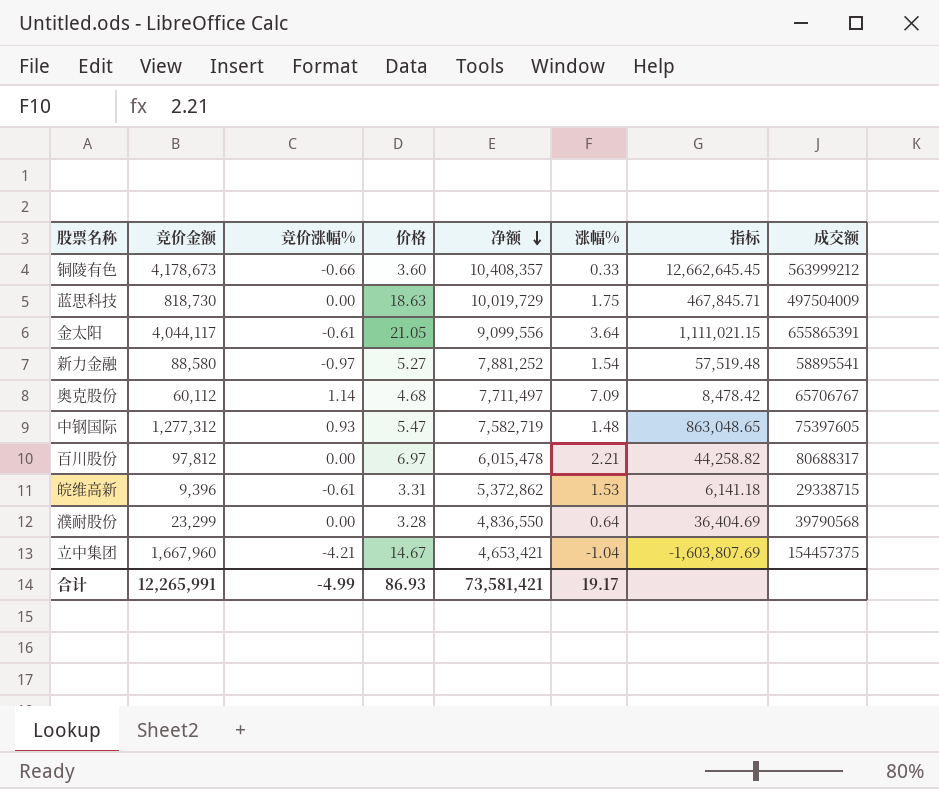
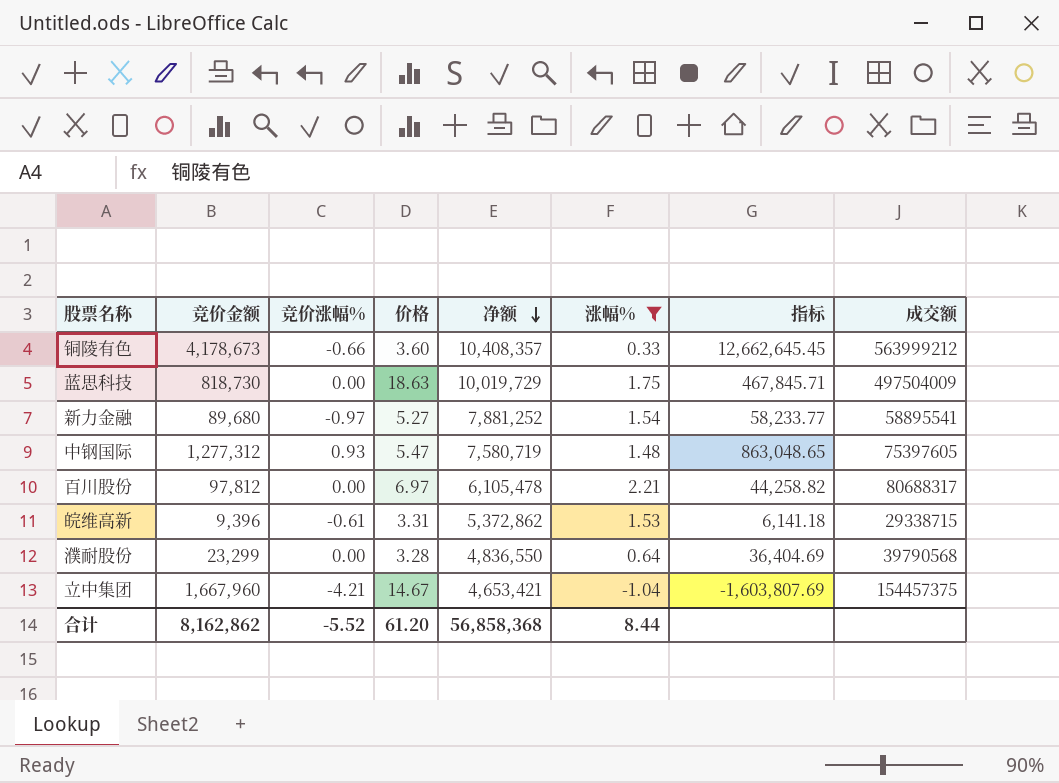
filter: none -> 涨幅% <= 2.21
新力金融 | 竞价金额: 88,580 -> 89,680
新力金融 | 指标: 57,519.48 -> 58,233.77
中钢国际 | 净额: 7,582,719 -> 7,580,719
百川股份 | 净额: 6,015,478 -> 6,105,478
合计 | 竞价金额: 12,265,991 -> 8,162,862
合计 | 竞价涨幅%: -4.99 -> -5.52
合计 | 价格: 86.93 -> 61.20
合计 | 净额: 73,581,421 -> 56,858,368
合计 | 涨幅%: 19.17 -> 8.44

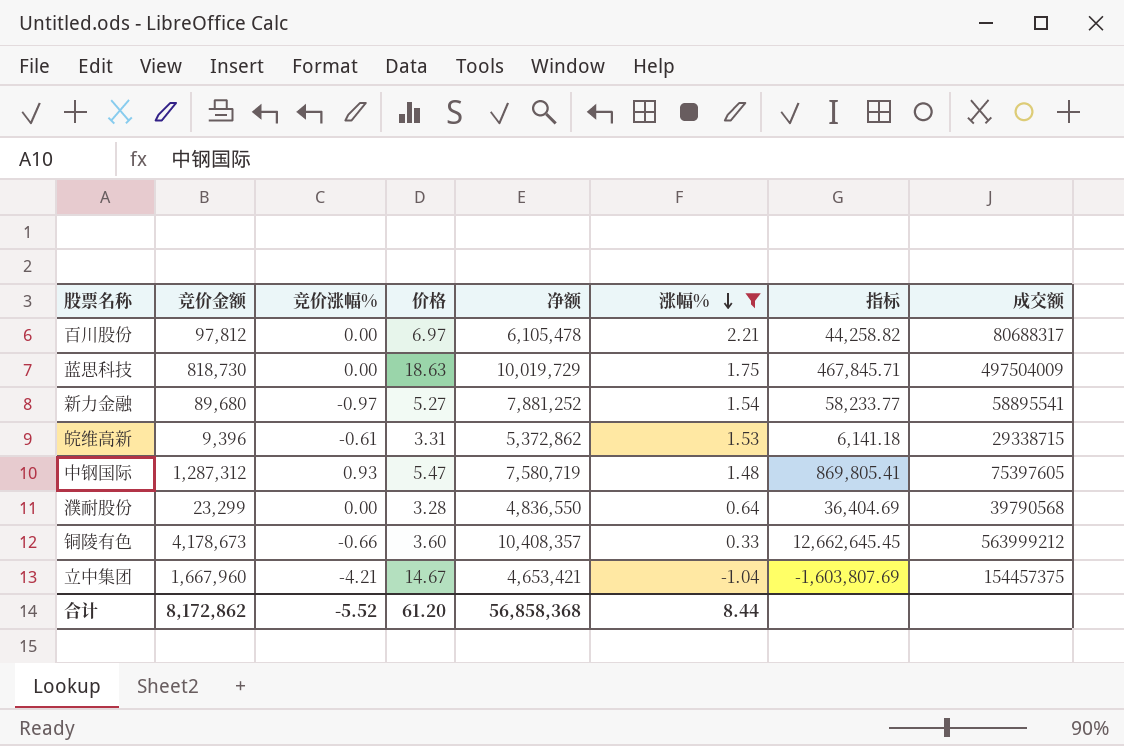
row order: 净额 descending -> 涨幅% descending
中钢国际 | 竞价金额: 1,277,312 -> 1,287,312
中钢国际 | 指标: 863,048.65 -> 869,805.41
合计 | 竞价金额: 8,162,862 -> 8,172,862

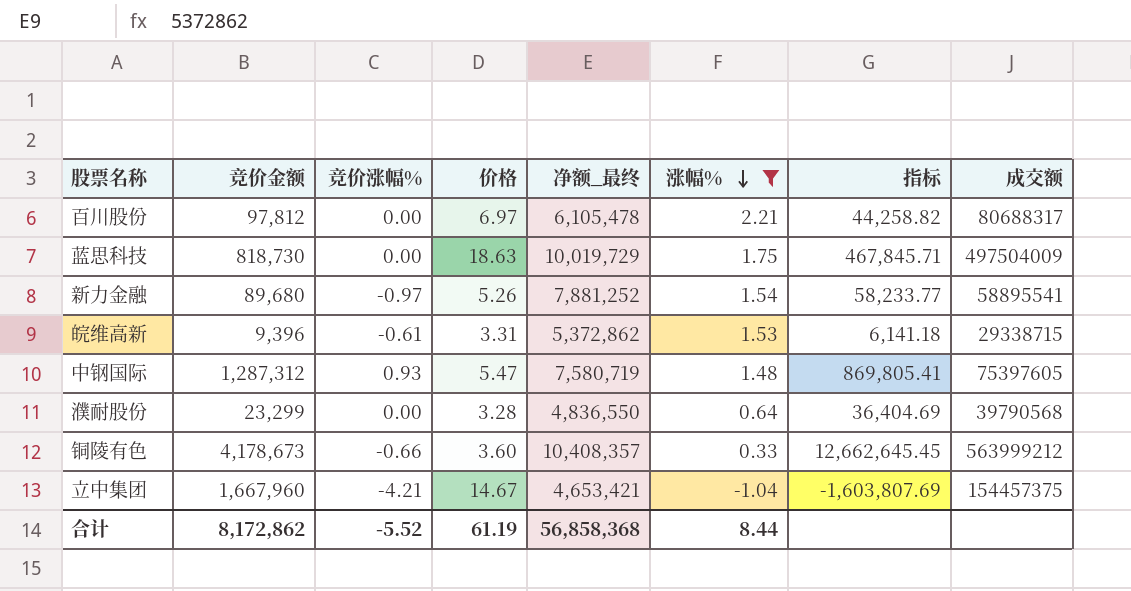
column name: 净额 -> 净额_最终
新力金融 | 价格: 5.27 -> 5.26
合计 | 价格: 61.20 -> 61.19

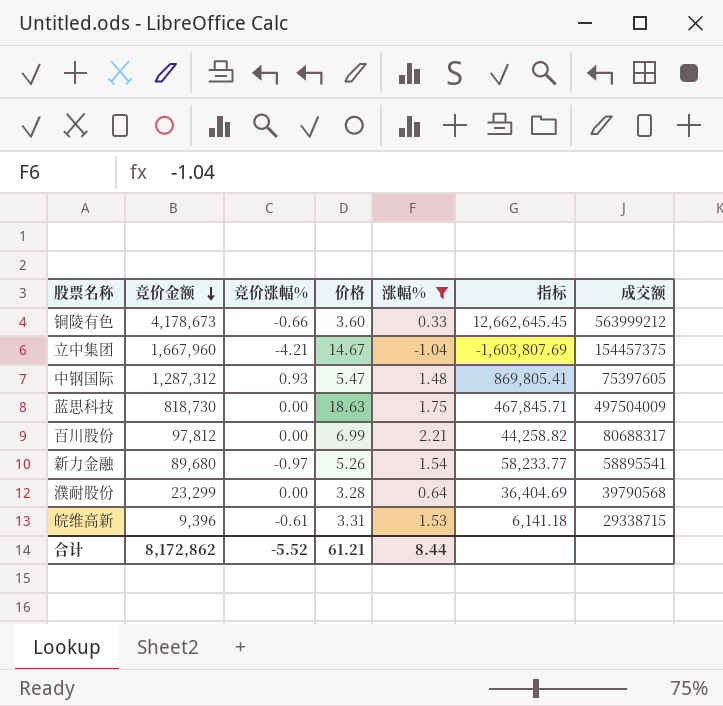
row order: 涨幅% descending -> 竞价金额 descending
column 净额_最终 | position: 5 -> none
百川股份 | 价格: 6.97 -> 6.99
合计 | 价格: 61.19 -> 61.21

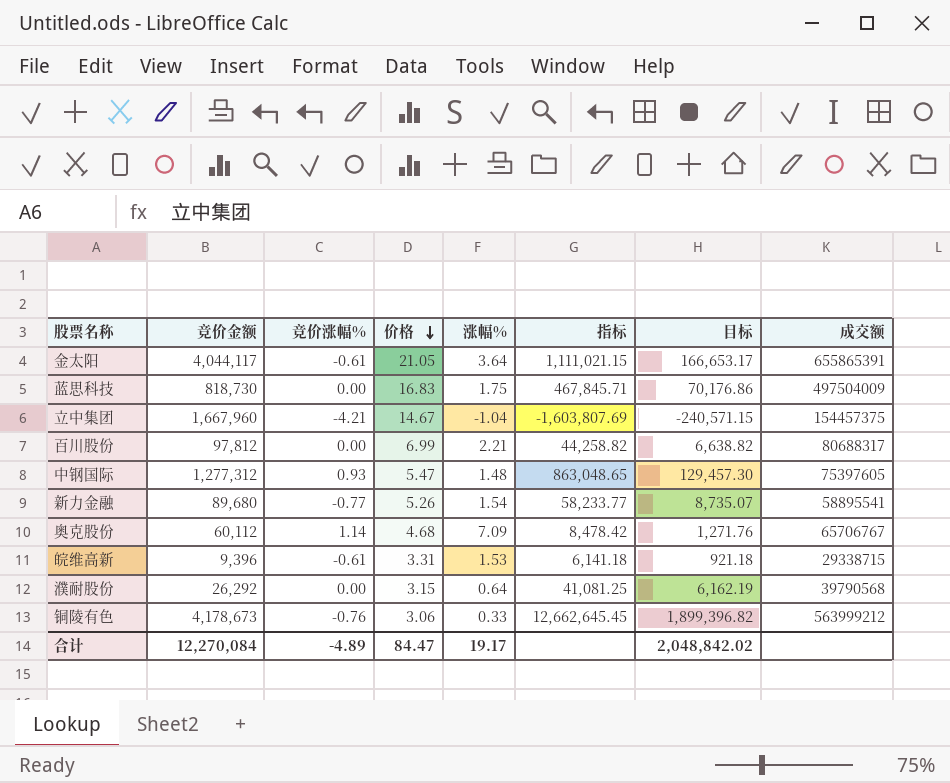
filter: 涨幅% <= 2.21 -> none
row order: 竞价金额 descending -> 价格 descending
column 目标 | formula: none -> [指标] * 0.15
蓝思科技 | 价格: 18.63 -> 16.83
中钢国际 | 竞价金额: 1,287,312 -> 1,277,312
中钢国际 | 指标: 869,805.41 -> 863,048.65
新力金融 | 竞价涨幅%: -0.97 -> -0.77
濮耐股份 | 竞价金额: 23,299 -> 26,292
濮耐股份 | 价格: 3.28 -> 3.15
濮耐股份 | 指标: 36,404.69 -> 41,081.25
铜陵有色 | 竞价涨幅%: -0.66 -> -0.76
铜陵有色 | 价格: 3.60 -> 3.06
合计 | 竞价金额: 8,172,862 -> 12,270,084
合计 | 竞价涨幅%: -5.52 -> -4.89
合计 | 价格: 61.21 -> 84.47
合计 | 涨幅%: 8.44 -> 19.17

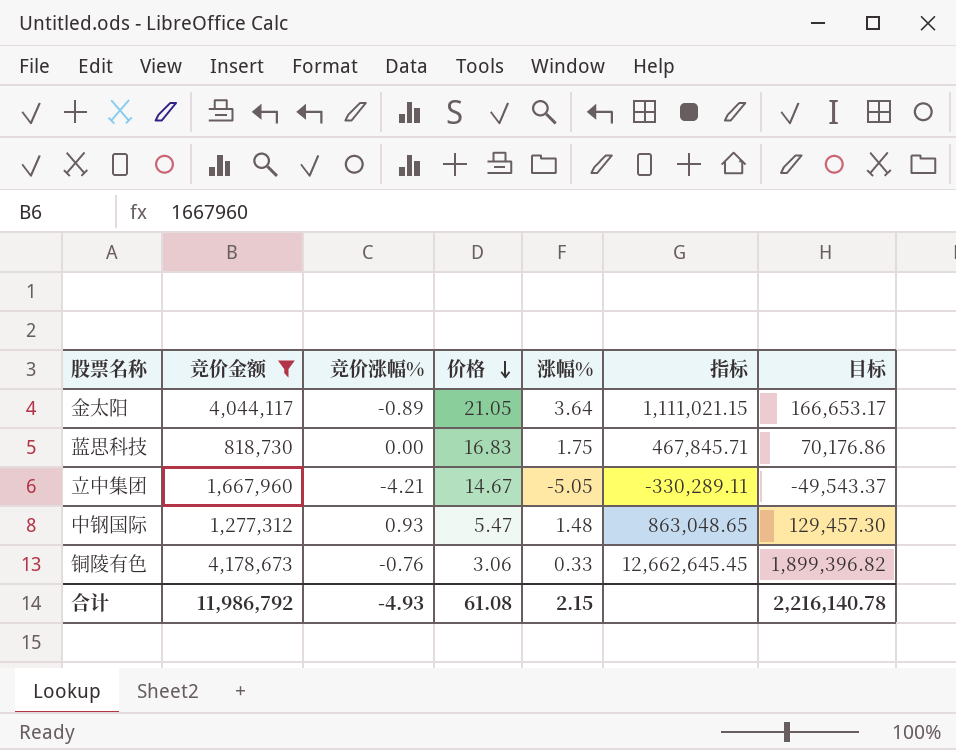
filter: none -> 竞价金额 >= 818,730
column 成交额 | position: 8 -> none
金太阳 | 竞价涨幅%: -0.61 -> -0.89
立中集团 | 涨幅%: -1.04 -> -5.05
立中集团 | 指标: -1,603,807.69 -> -330,289.11
立中集团 | 目标: -240,571.15 -> -49,543.37
合计 | 竞价金额: 12,270,084 -> 11,986,792
合计 | 竞价涨幅%: -4.89 -> -4.93
合计 | 价格: 84.47 -> 61.08
合计 | 涨幅%: 19.17 -> 2.15
合计 | 目标: 2,048,842.02 -> 2,216,140.78

